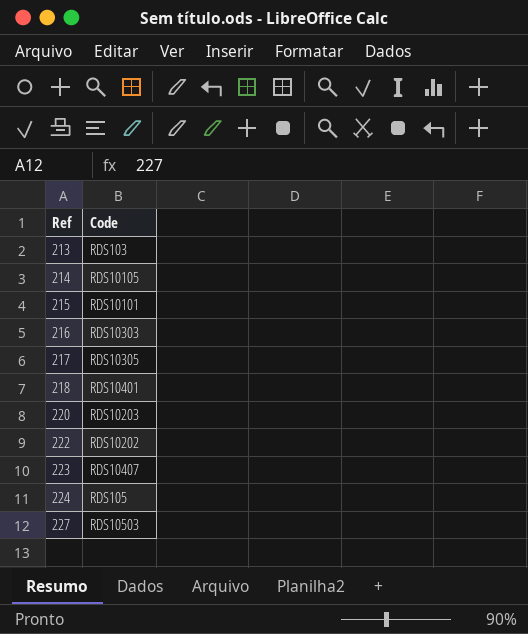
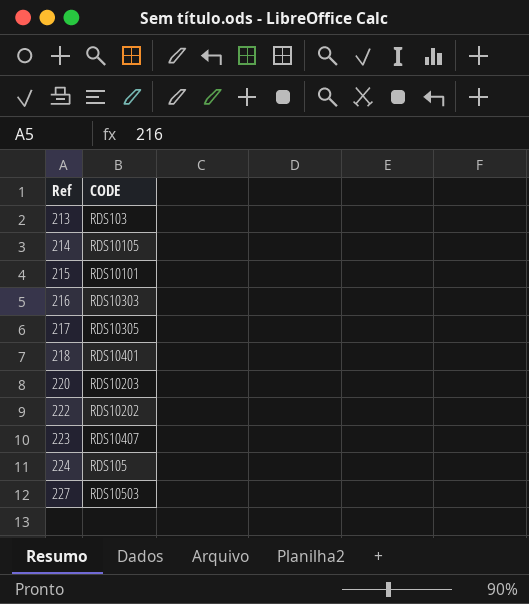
column name: Code -> CODE

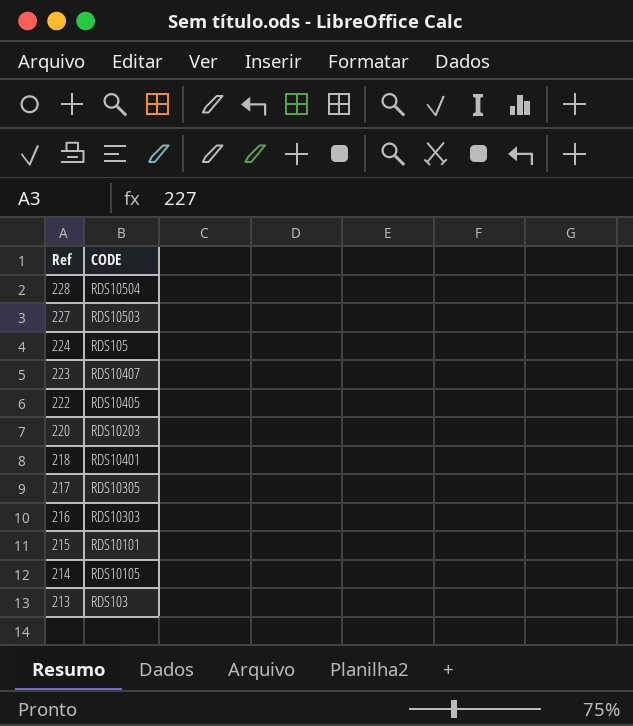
row order: Ref ascending -> Ref descending
row 228: none -> RDS10504
222 | CODE: RDS10202 -> RDS10405

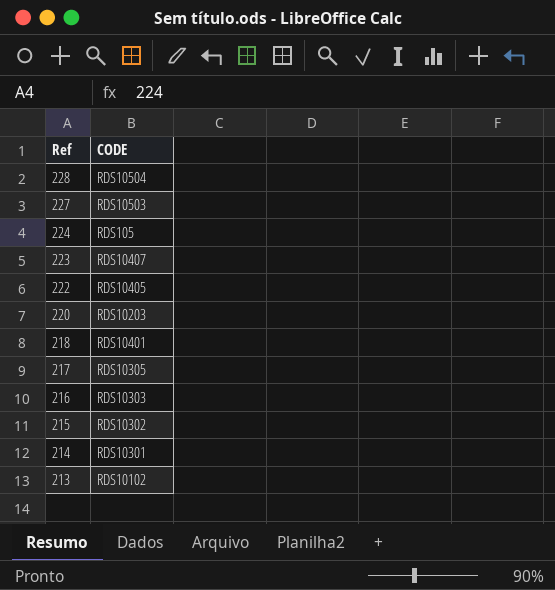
215 | CODE: RDS10101 -> RDS10302
214 | CODE: RDS10105 -> RDS10301
213 | CODE: RDS103 -> RDS10102

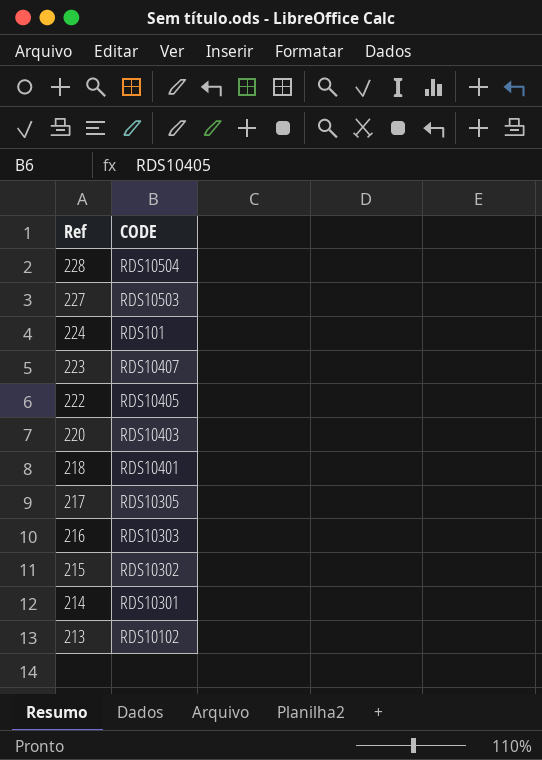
224 | CODE: RDS105 -> RDS101
220 | CODE: RDS10203 -> RDS10403

